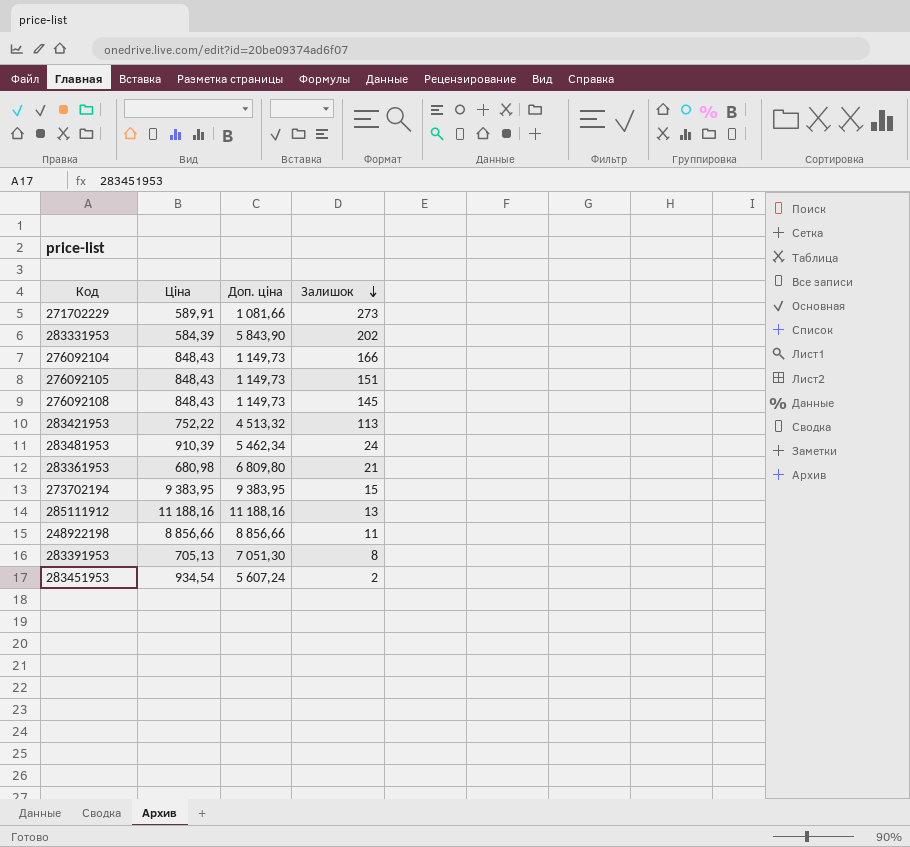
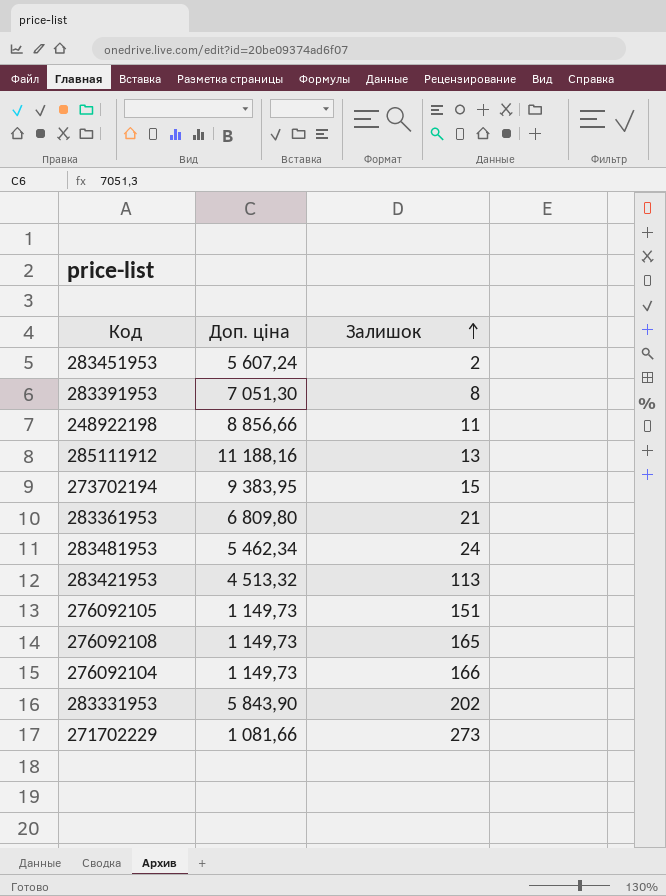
row order: Залишок descending -> Залишок ascending
column Ціна | position: 2 -> none
276092108 | Залишок: 145 -> 165

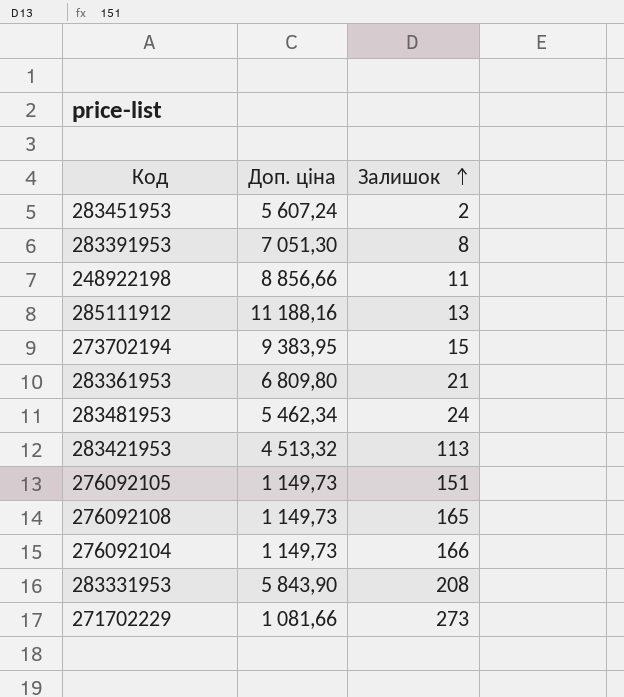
283331953 | Залишок: 202 -> 208

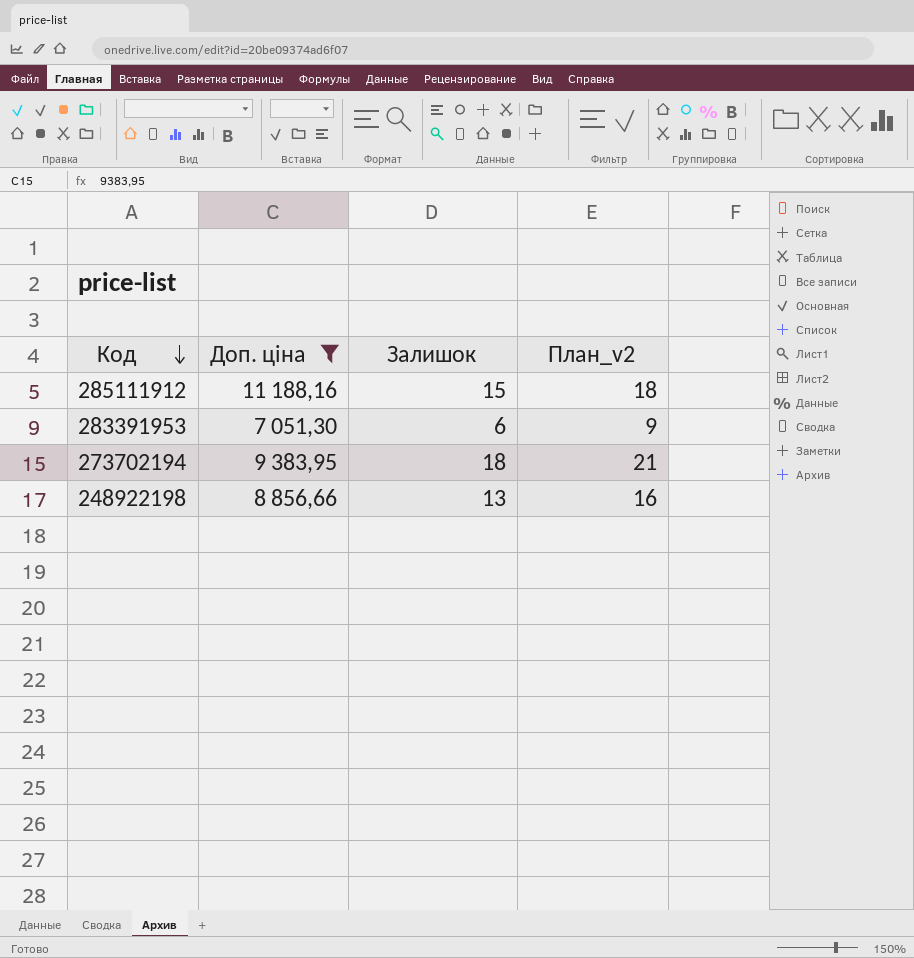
filter: none -> Доп. ціна >= 7 051,30
row order: Залишок ascending -> Код descending
column План_v2 | formula: none -> [Залишок] + 3
285111912 | Залишок: 13 -> 15
283391953 | Залишок: 8 -> 6
273702194 | Залишок: 15 -> 18
248922198 | Залишок: 11 -> 13

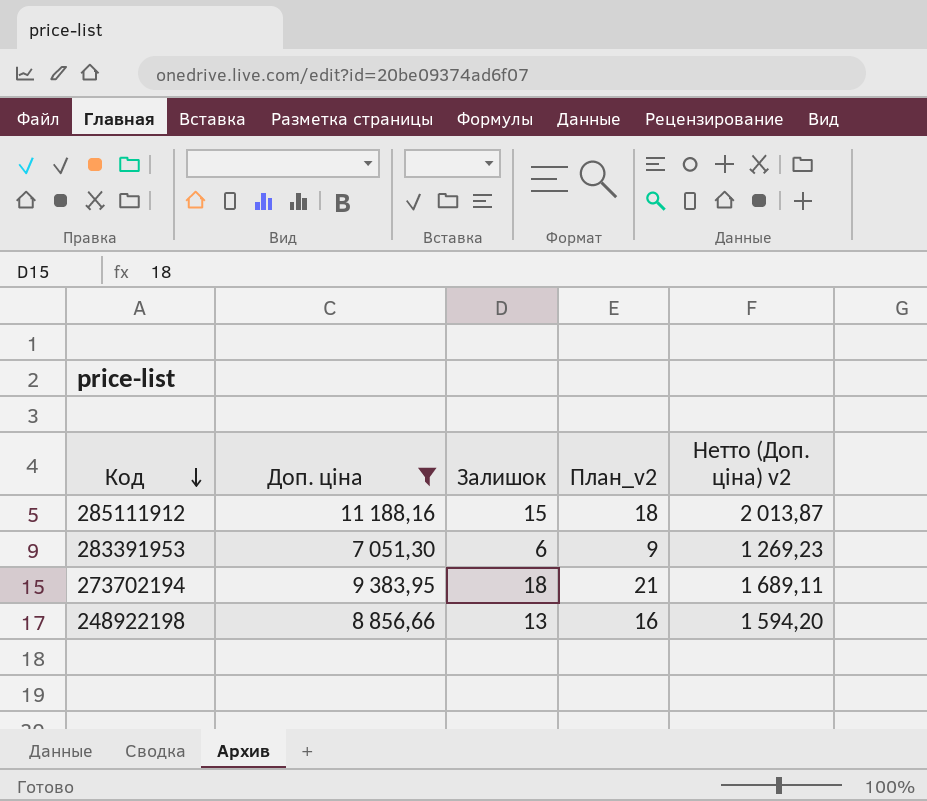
column Нетто (Доп. ціна) v2 | formula: none -> [Доп. ціна] * 0,18

